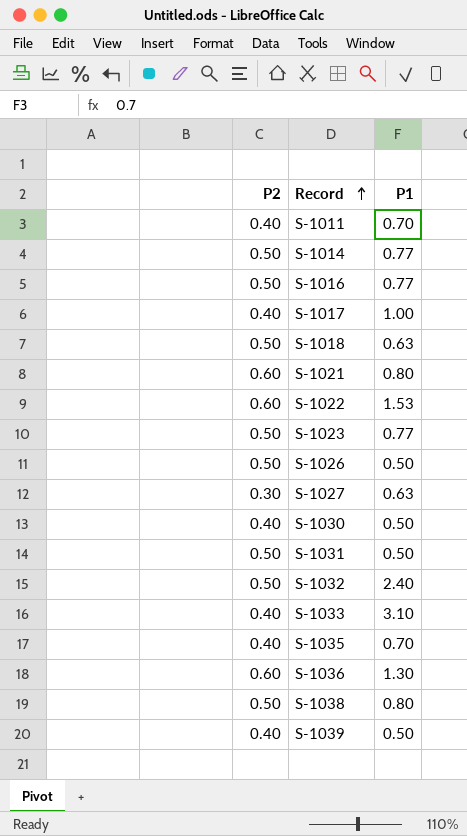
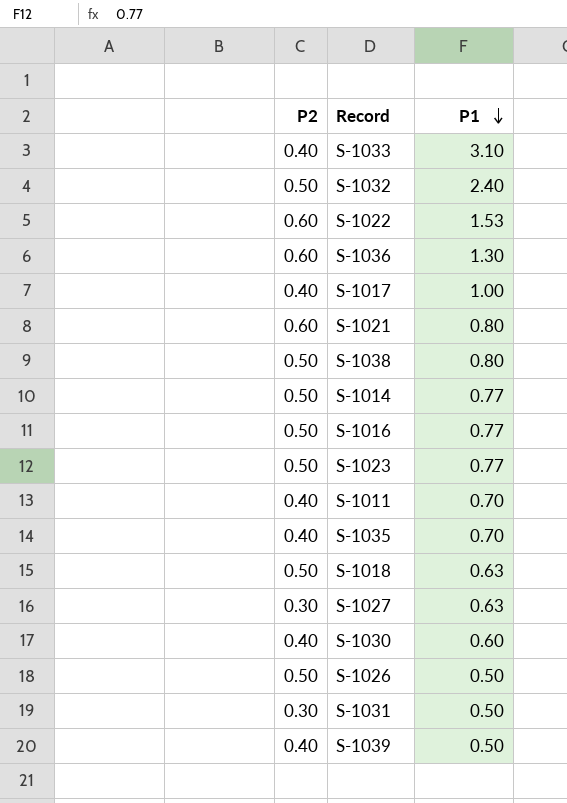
row order: Record ascending -> P1 descending
S-1030 | P1: 0.50 -> 0.60
S-1031 | P2: 0.50 -> 0.30

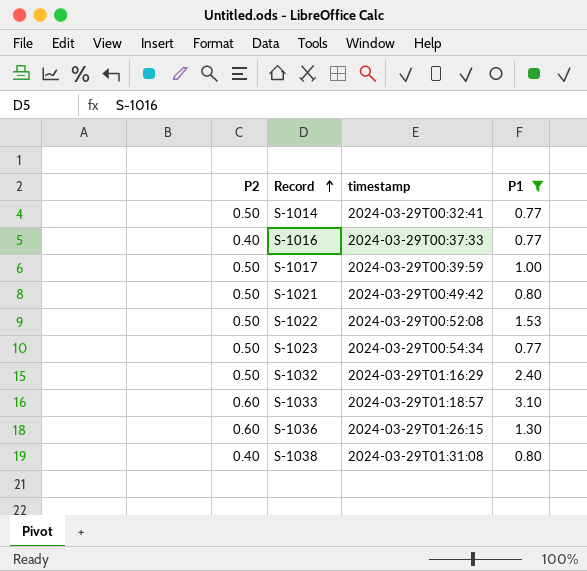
filter: none -> P1 >= 0.77
row order: P1 descending -> Record ascending
column timestamp | position: none -> 3
S-1016 | P2: 0.50 -> 0.40
S-1017 | P2: 0.40 -> 0.50
S-1021 | P2: 0.60 -> 0.50
S-1022 | P2: 0.60 -> 0.50
S-1033 | P2: 0.40 -> 0.60
S-1038 | P2: 0.50 -> 0.40

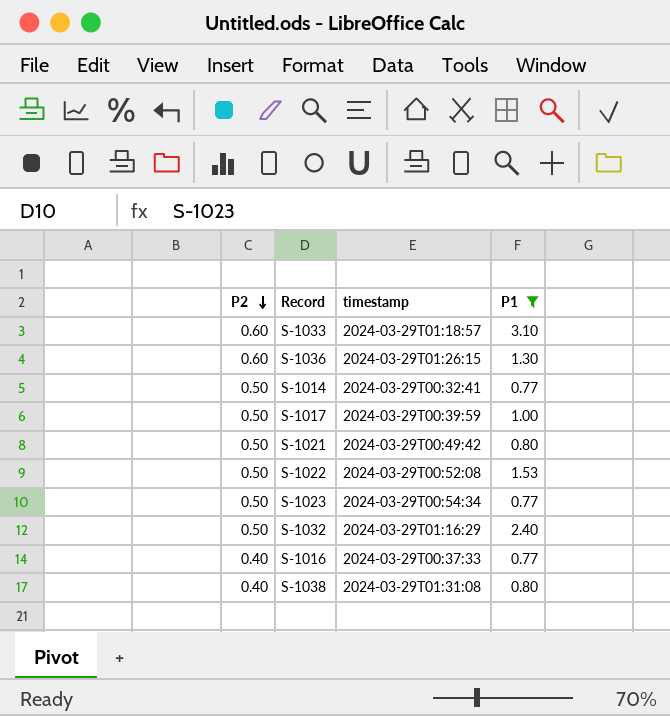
row order: Record ascending -> P2 descending

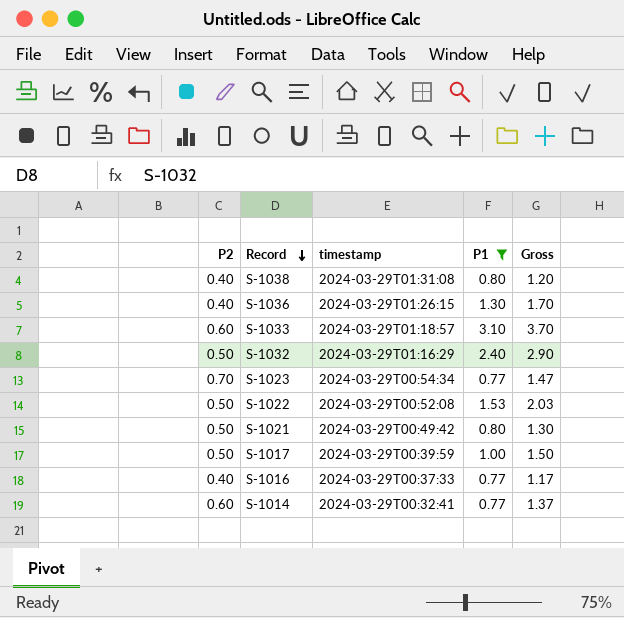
row order: P2 descending -> Record descending
column Gross | formula: none -> [P2] + [P1]
S-1036 | P2: 0.60 -> 0.40
S-1023 | P2: 0.50 -> 0.70
S-1014 | P2: 0.50 -> 0.60

